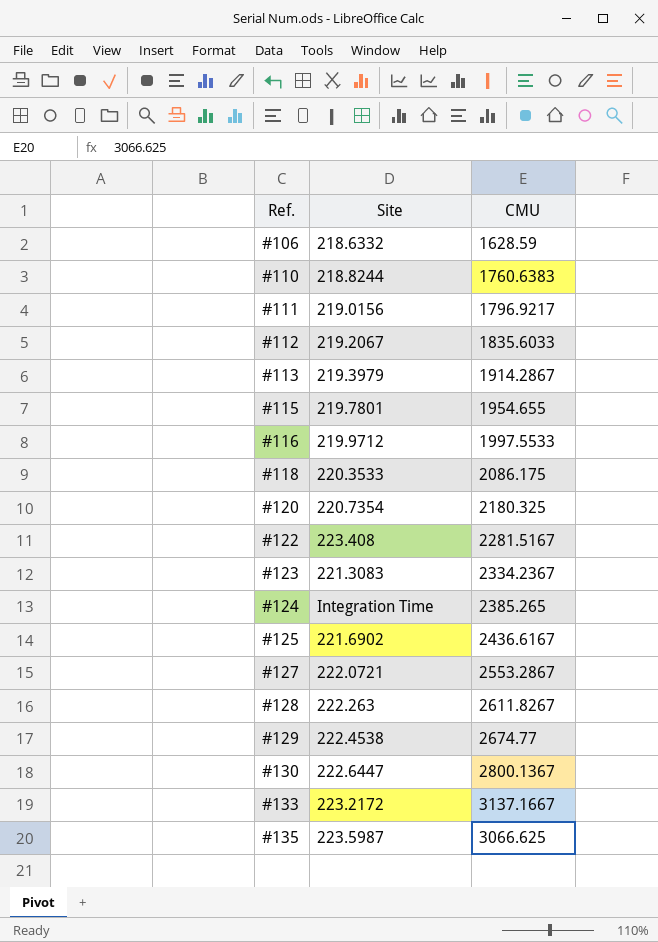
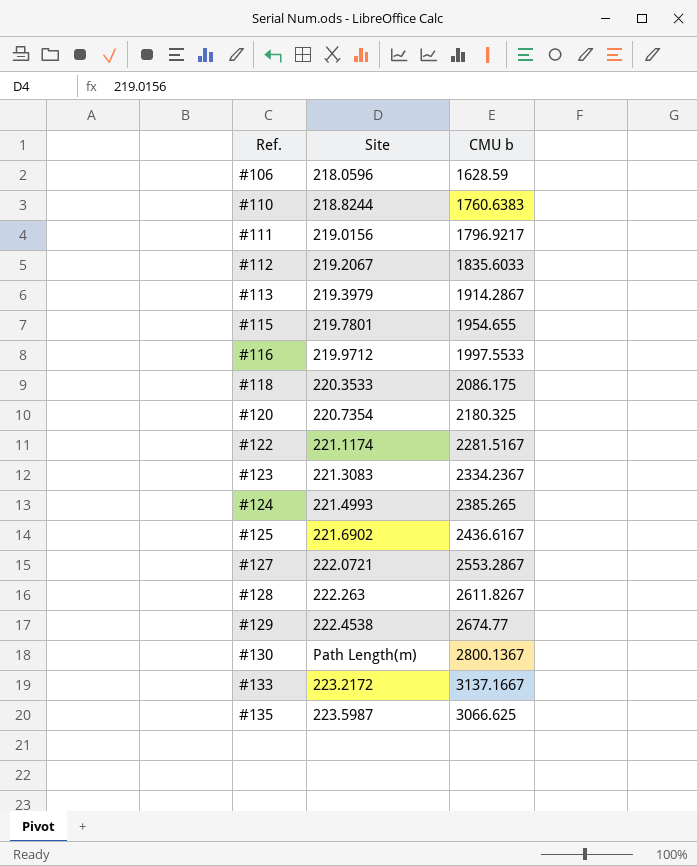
column name: CMU -> CMU b
#106 | Site: 218.6332 -> 218.0596
#122 | Site: 223.408 -> 221.1174
#124 | Site: Integration Time -> 221.4993
#130 | Site: 222.6447 -> Path Length(m)

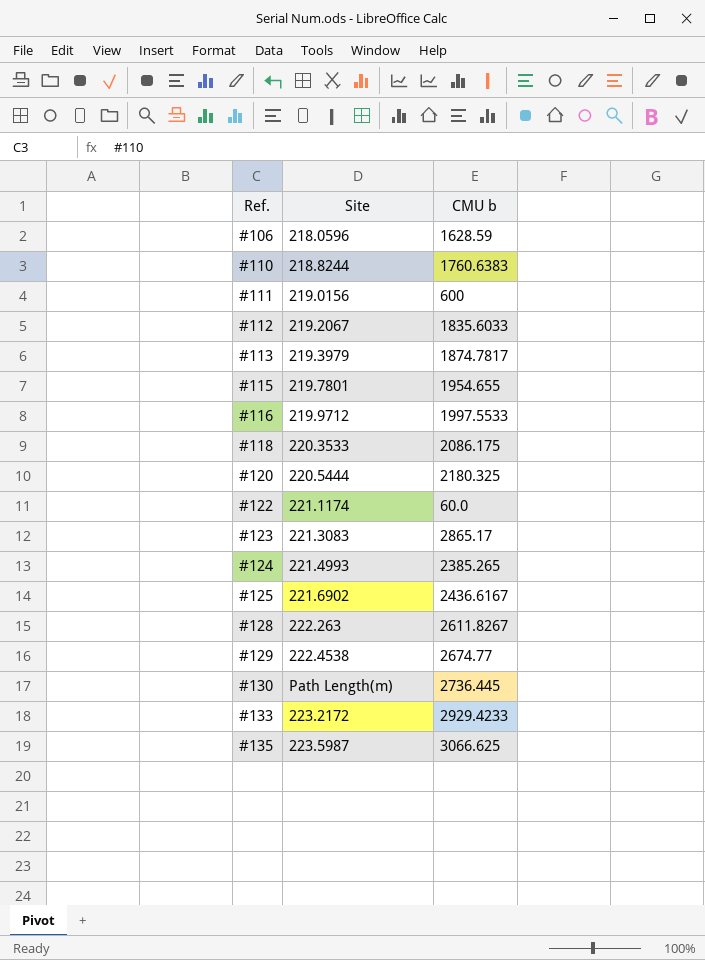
row #127: 222.0721 | 2553.2867 -> none
#111 | CMU b: 1796.9217 -> 600
#113 | CMU b: 1914.2867 -> 1874.7817
#120 | Site: 220.7354 -> 220.5444
#122 | CMU b: 2281.5167 -> 60.0
#123 | CMU b: 2334.2367 -> 2865.17
#130 | CMU b: 2800.1367 -> 2736.445
#133 | CMU b: 3137.1667 -> 2929.4233

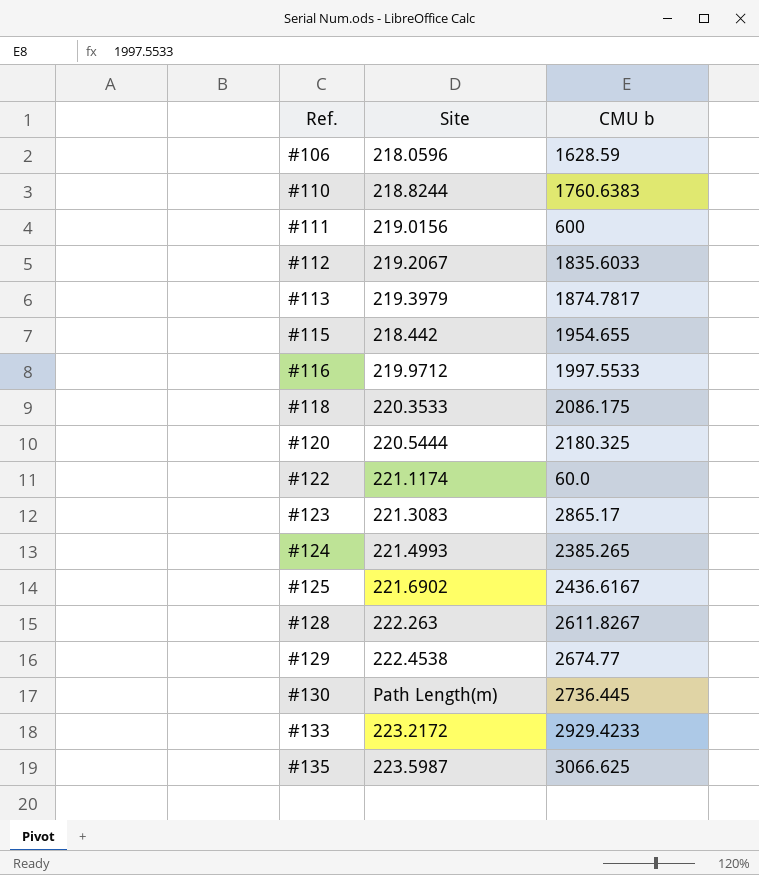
#115 | Site: 219.7801 -> 218.442

